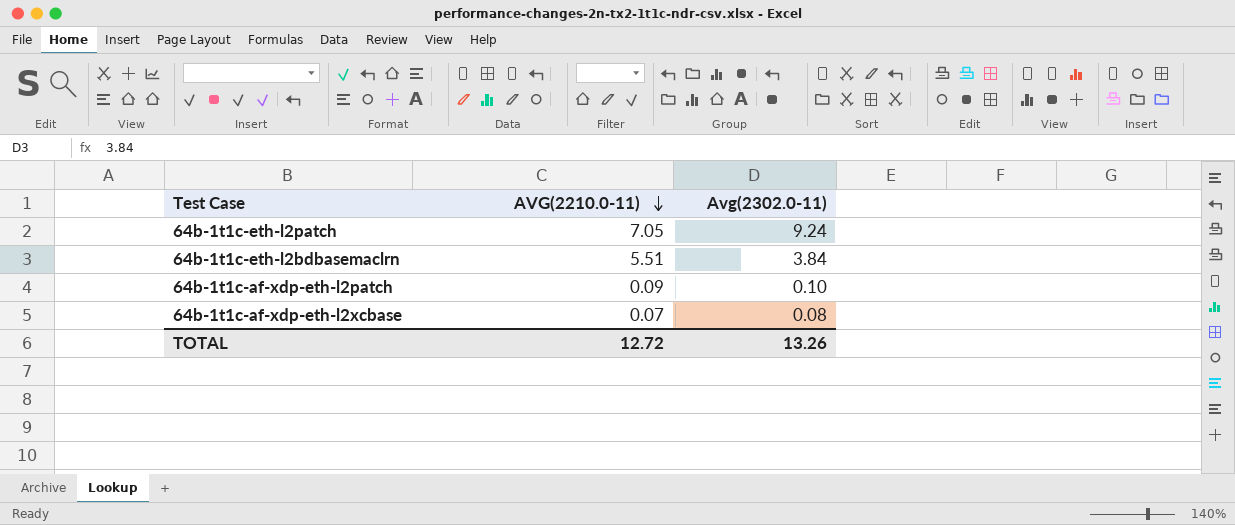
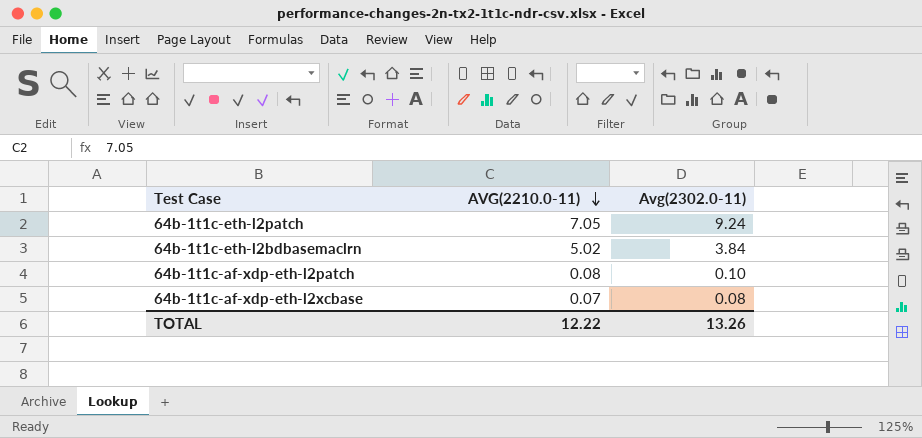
64b-1t1c-eth-l2bdbasemaclrn | AVG(2210.0-11): 5.51 -> 5.02
64b-1t1c-af-xdp-eth-l2patch | AVG(2210.0-11): 0.09 -> 0.08
TOTAL | AVG(2210.0-11): 12.72 -> 12.22

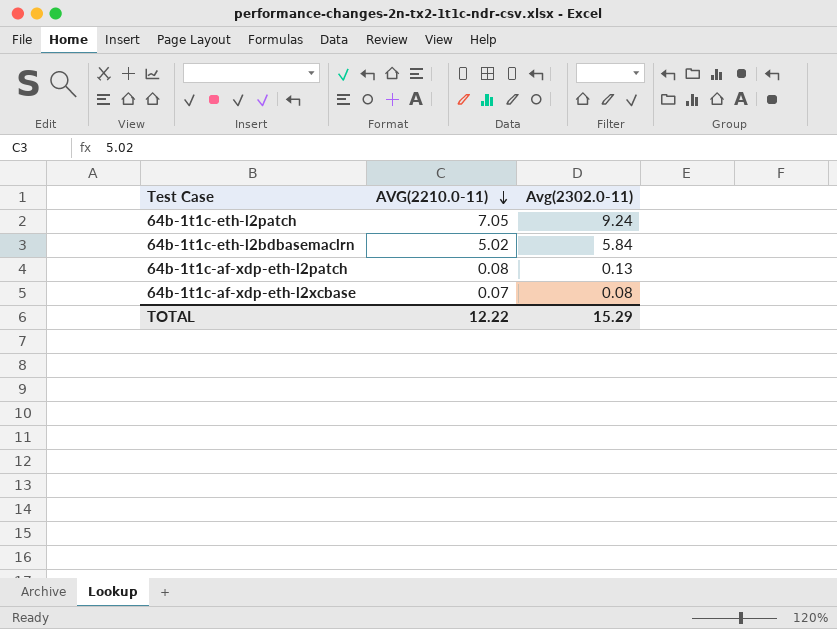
64b-1t1c-eth-l2bdbasemaclrn | Avg(2302.0-11): 3.84 -> 5.84
64b-1t1c-af-xdp-eth-l2patch | Avg(2302.0-11): 0.10 -> 0.13
TOTAL | Avg(2302.0-11): 13.26 -> 15.29

